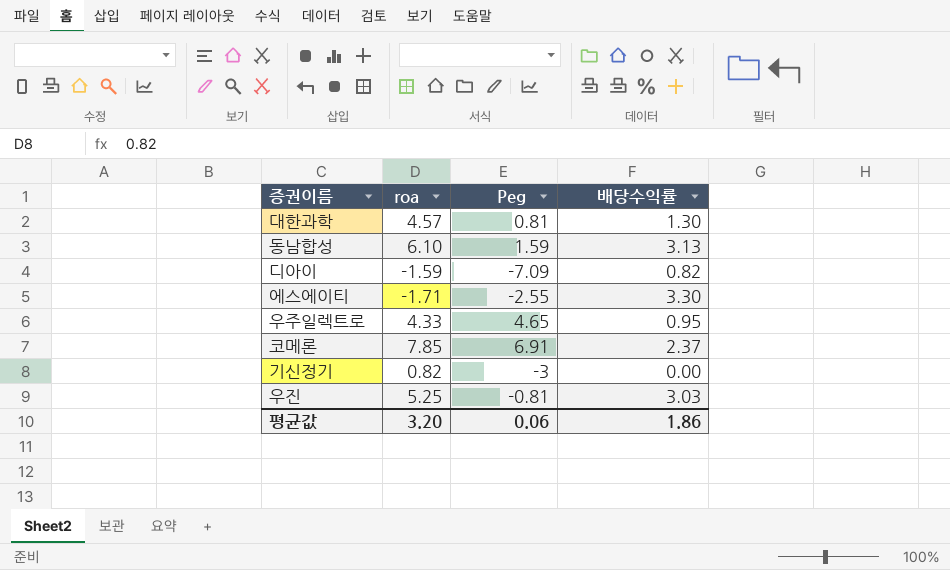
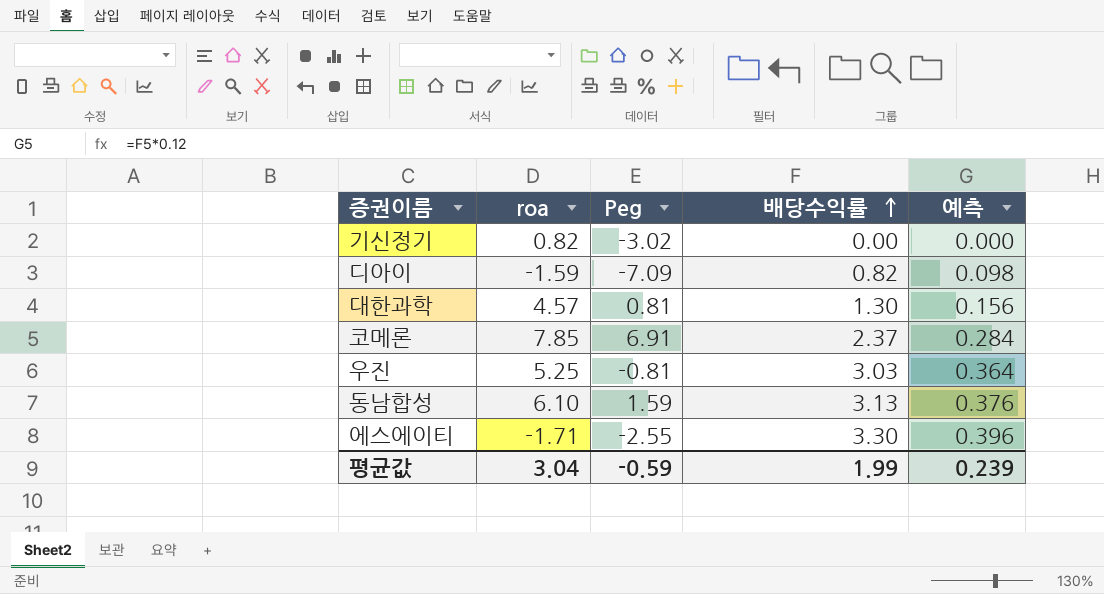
row order: none -> 배당수익률 ascending
column 예측 | formula: none -> [배당수익률] * 0.12
row 우주일렉트로: 4.33 | 4.65 | 0.95 -> none
기신정기 | Peg: -3 -> -3.02
평균값 | roa: 3.20 -> 3.04
평균값 | Peg: 0.06 -> -0.59
평균값 | 배당수익률: 1.86 -> 1.99

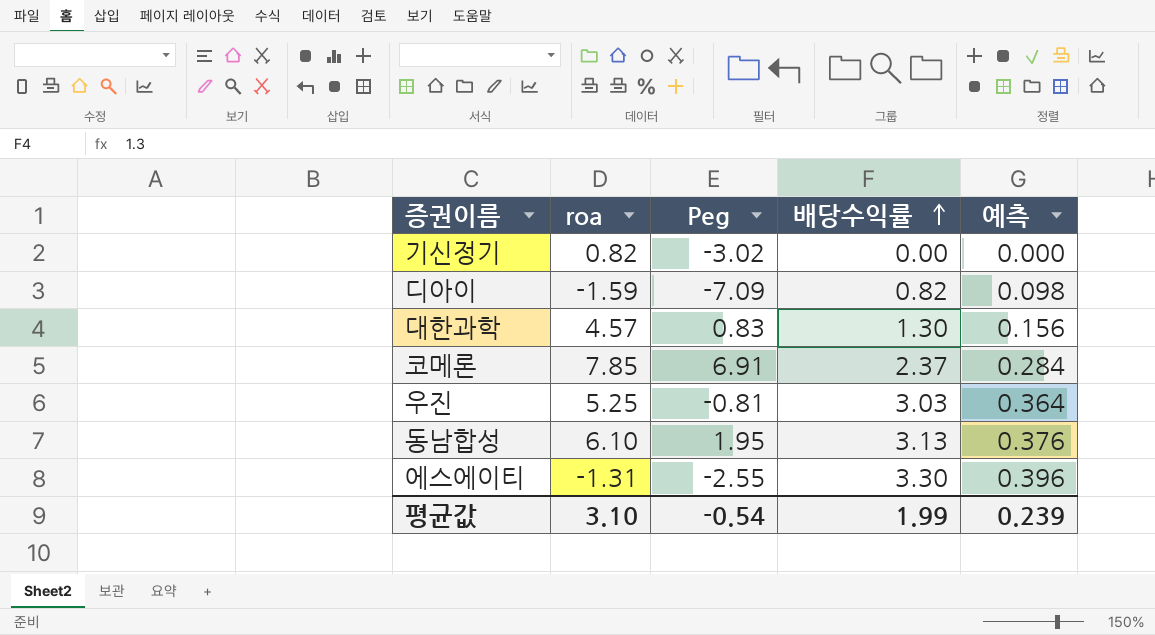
대한과학 | Peg: 0.81 -> 0.83
동남합성 | Peg: 1.59 -> 1.95
에스에이티 | roa: -1.71 -> -1.31
평균값 | roa: 3.04 -> 3.10
평균값 | Peg: -0.59 -> -0.54

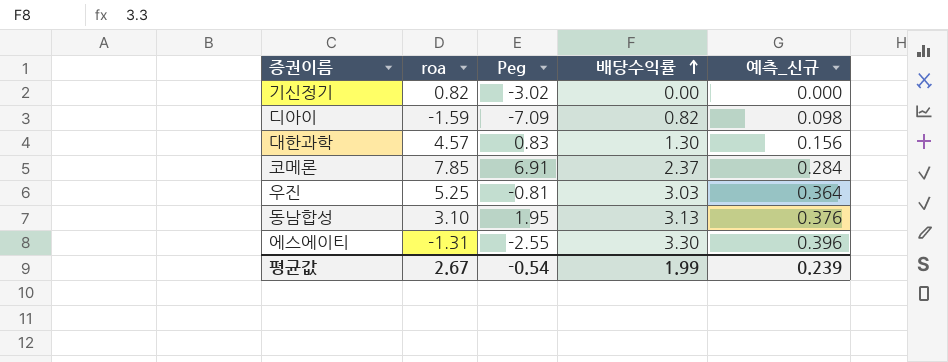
column name: 예측 -> 예측_신규
동남합성 | roa: 6.10 -> 3.10
평균값 | roa: 3.10 -> 2.67

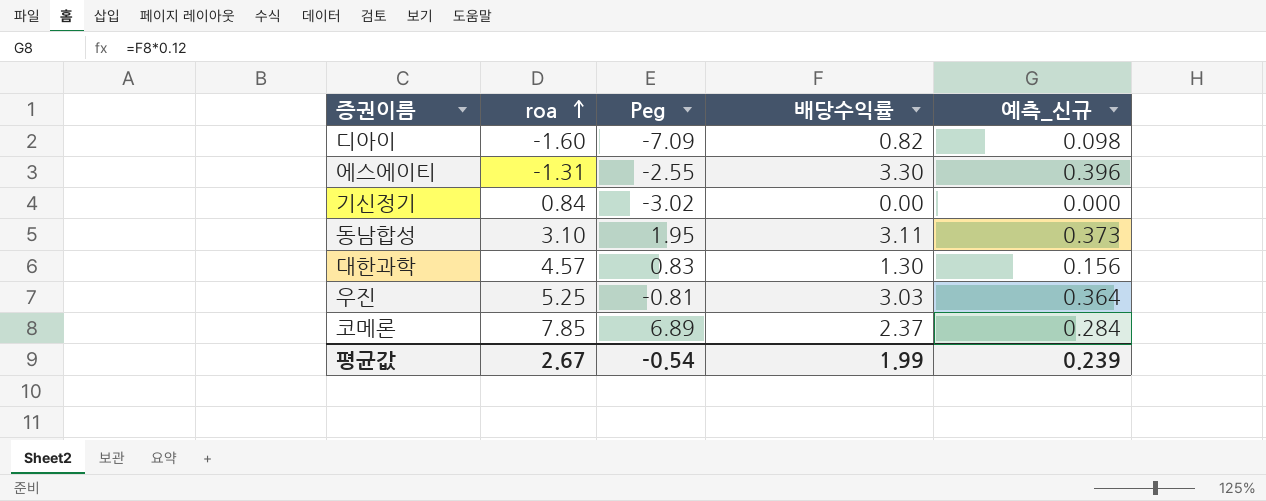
row order: 배당수익률 ascending -> roa ascending
디아이 | roa: -1.59 -> -1.60
기신정기 | roa: 0.82 -> 0.84
동남합성 | 배당수익률: 3.13 -> 3.11
동남합성 | 예측_신규: 0.376 -> 0.373
코메론 | Peg: 6.91 -> 6.89

